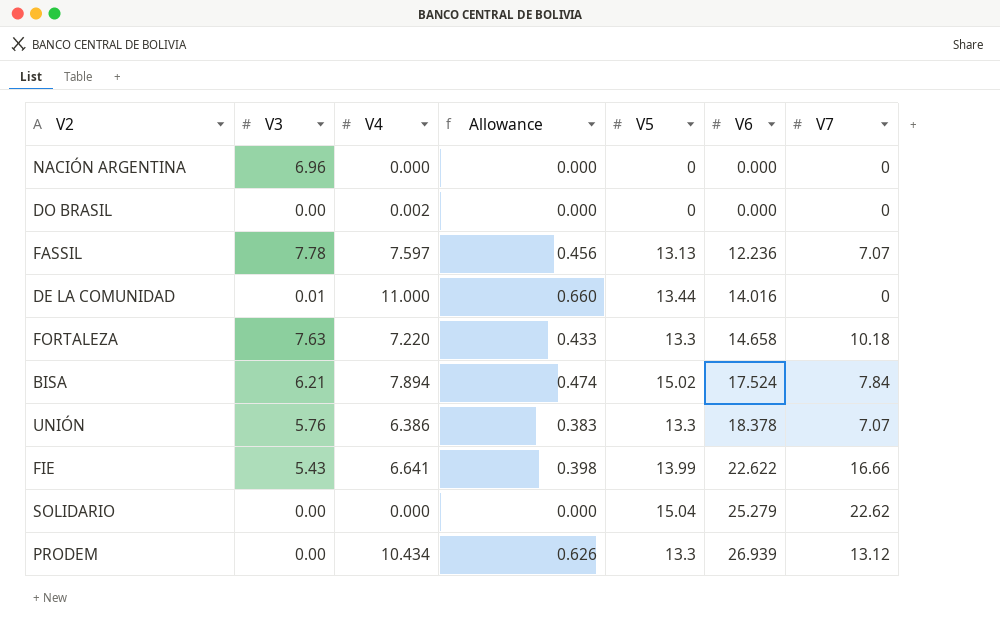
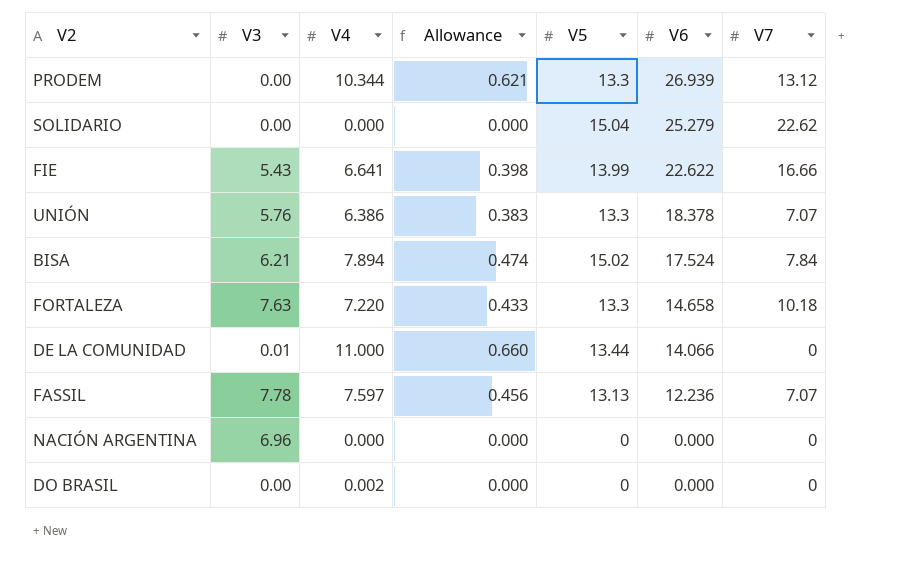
row order: V6 ascending -> V6 descending
PRODEM | V4: 10.434 -> 10.344
PRODEM | Allowance: 0.626 -> 0.621
DE LA COMUNIDAD | V6: 14.016 -> 14.066

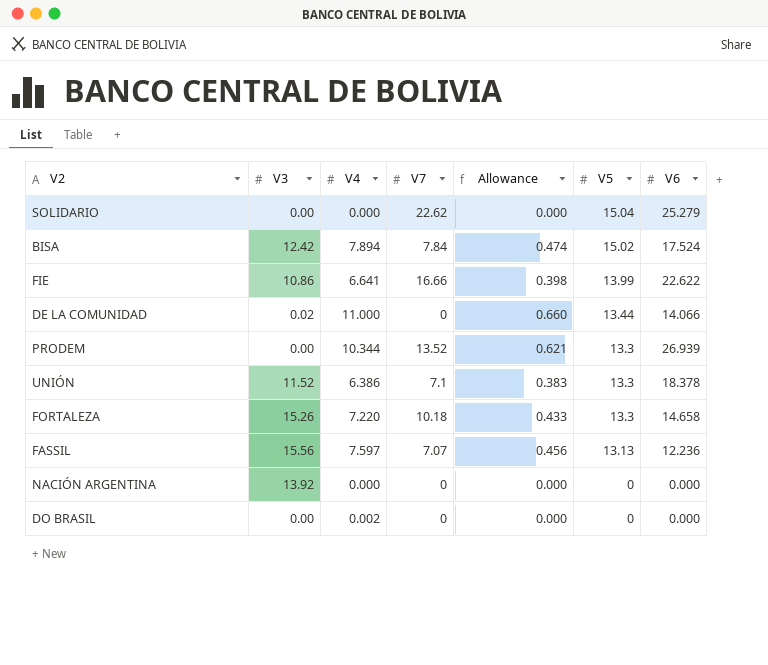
row order: V6 descending -> V5 descending
column V7 | position: 7 -> 4
BISA | V3: 6.21 -> 12.42
FIE | V3: 5.43 -> 10.86
DE LA COMUNIDAD | V3: 0.01 -> 0.02
PRODEM | V7: 13.12 -> 13.52
UNIÓN | V3: 5.76 -> 11.52
UNIÓN | V7: 7.07 -> 7.1
FORTALEZA | V3: 7.63 -> 15.26
FASSIL | V3: 7.78 -> 15.56
NACIÓN ARGENTINA | V3: 6.96 -> 13.92

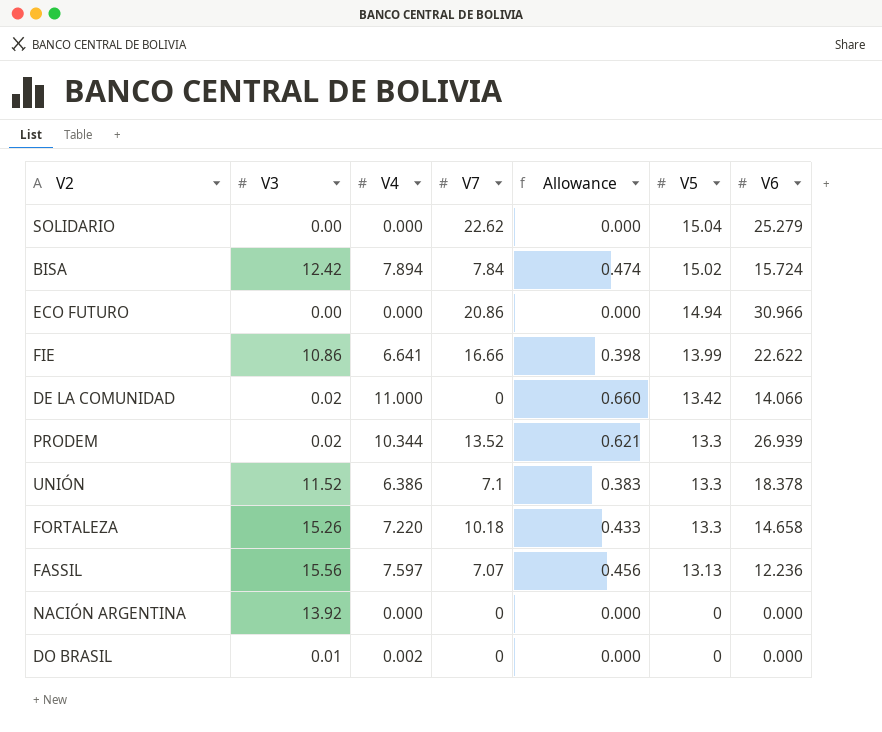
BISA | V6: 17.524 -> 15.724
row ECO FUTURO: none -> 0.00 | 0.000 | 20.86 | 0.000 | 14.94 | 30.966
DE LA COMUNIDAD | V5: 13.44 -> 13.42
PRODEM | V3: 0.00 -> 0.02
DO BRASIL | V3: 0.00 -> 0.01

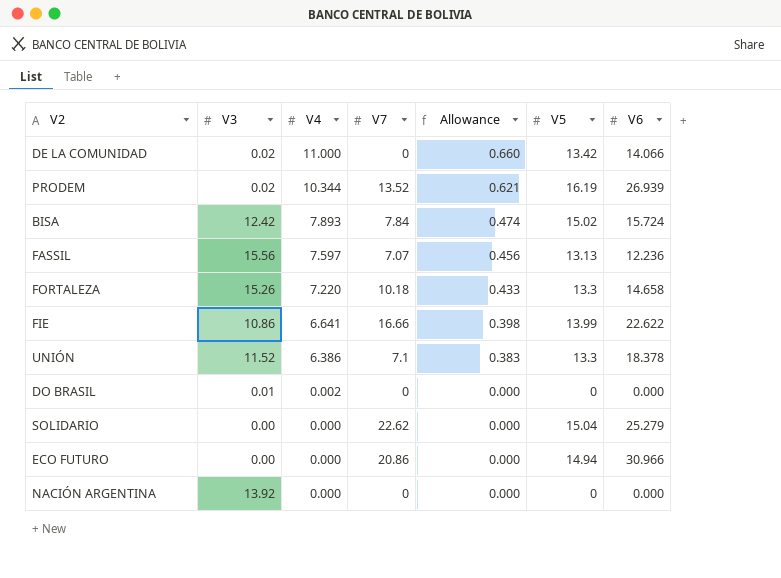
row order: V5 descending -> V4 descending
PRODEM | V5: 13.3 -> 16.19
BISA | V4: 7.894 -> 7.893

